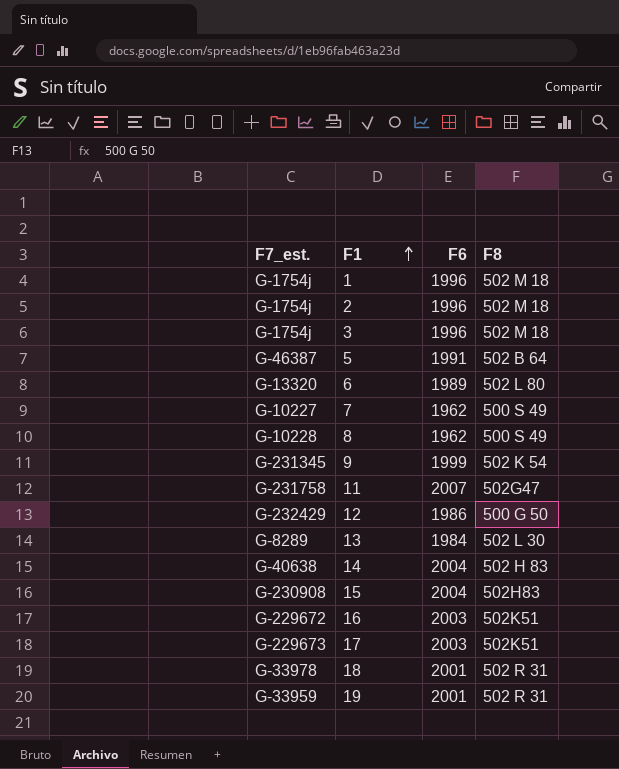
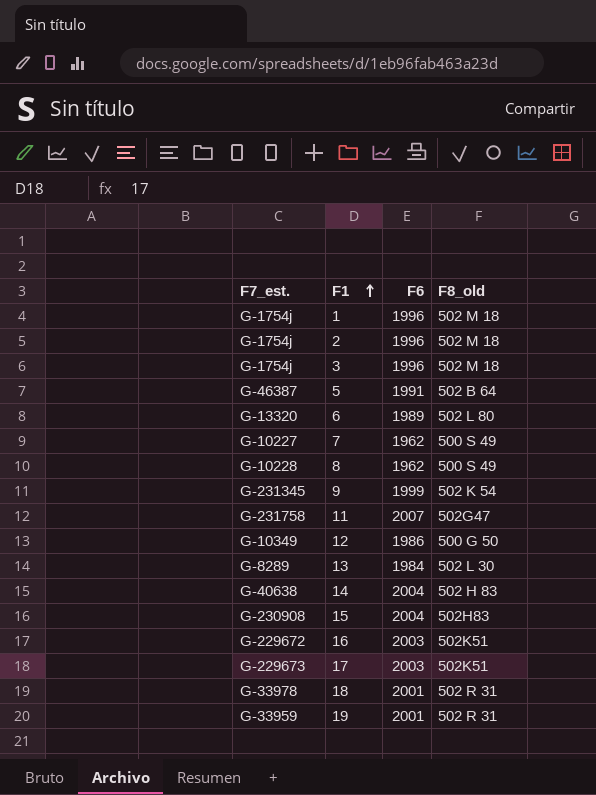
column name: F8 -> F8_old
12 | F7_est.: G-232429 -> G-10349

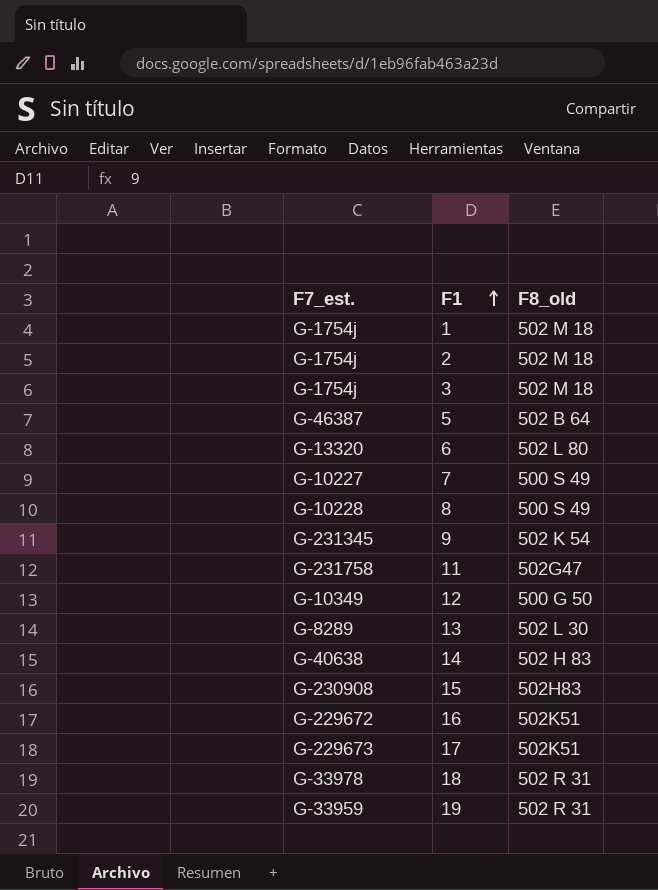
column F6 | position: 3 -> none

